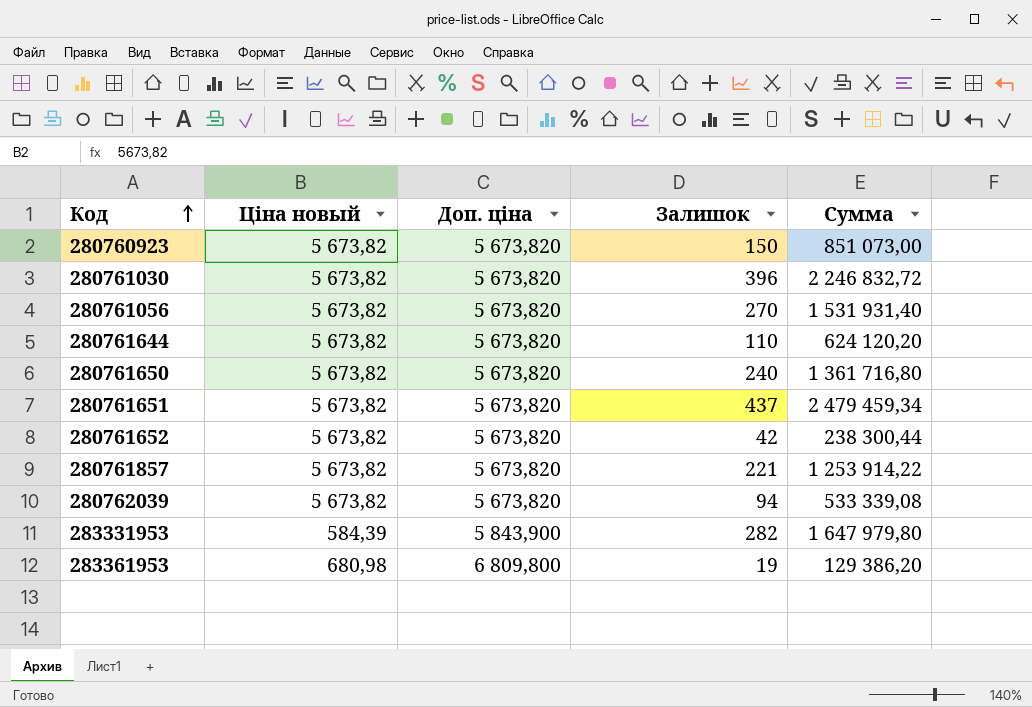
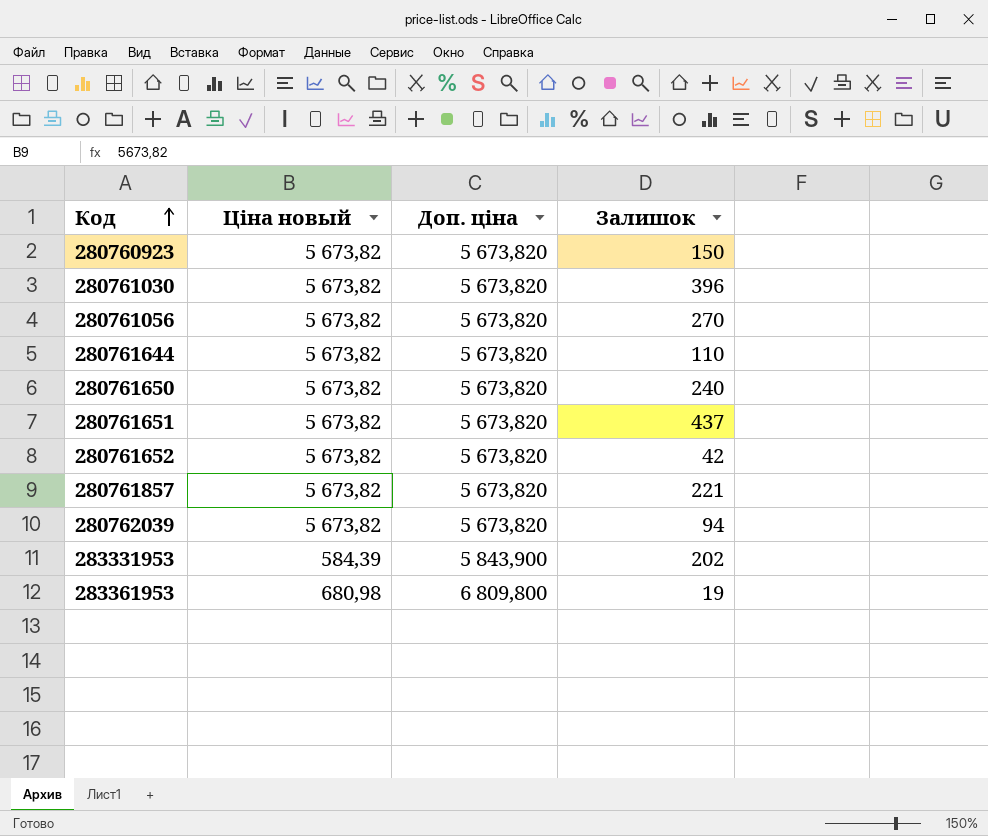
column Сумма | formula: [Доп. ціна] * [Залишок] -> none
283331953 | Залишок: 282 -> 202

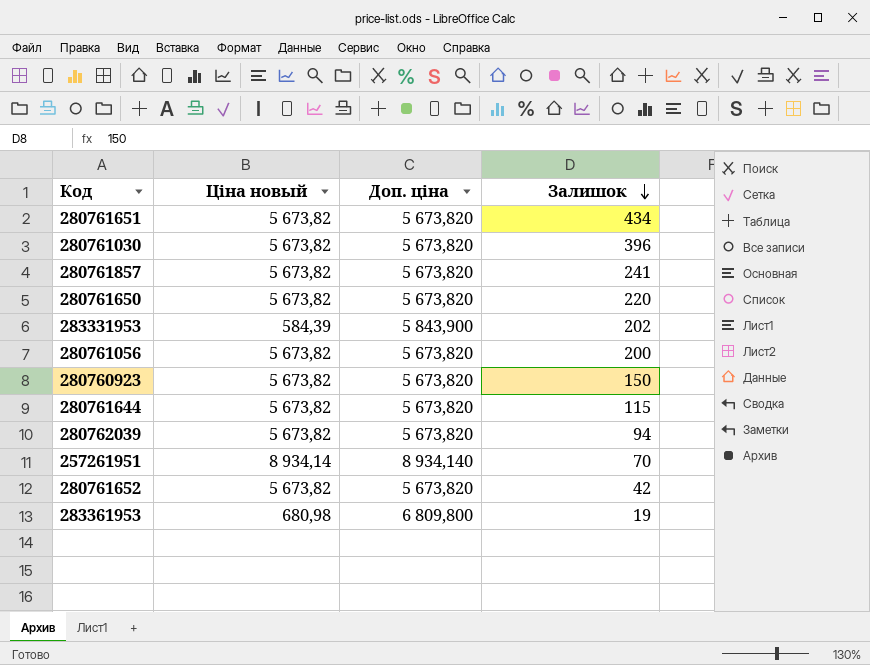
row order: Код ascending -> Залишок descending
280761651 | Залишок: 437 -> 434
280761857 | Залишок: 221 -> 241
280761650 | Залишок: 240 -> 220
280761056 | Залишок: 270 -> 200
280761644 | Залишок: 110 -> 115
row 257261951: none -> 8 934,14 | 8 934,140 | 70

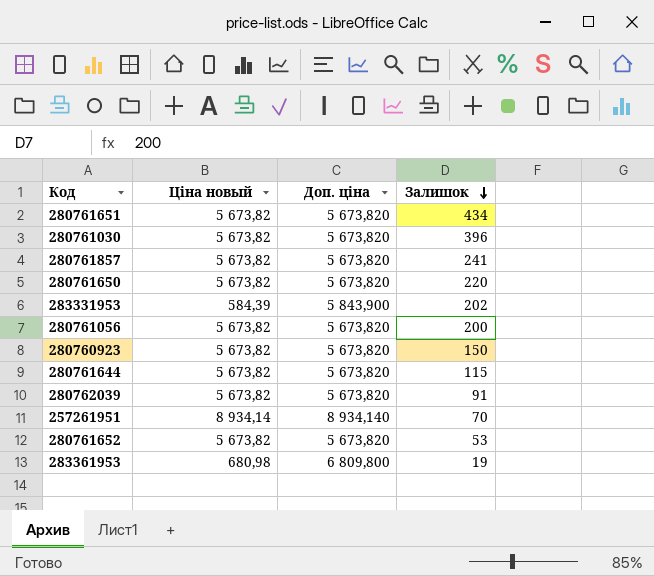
280762039 | Залишок: 94 -> 91
280761652 | Залишок: 42 -> 53

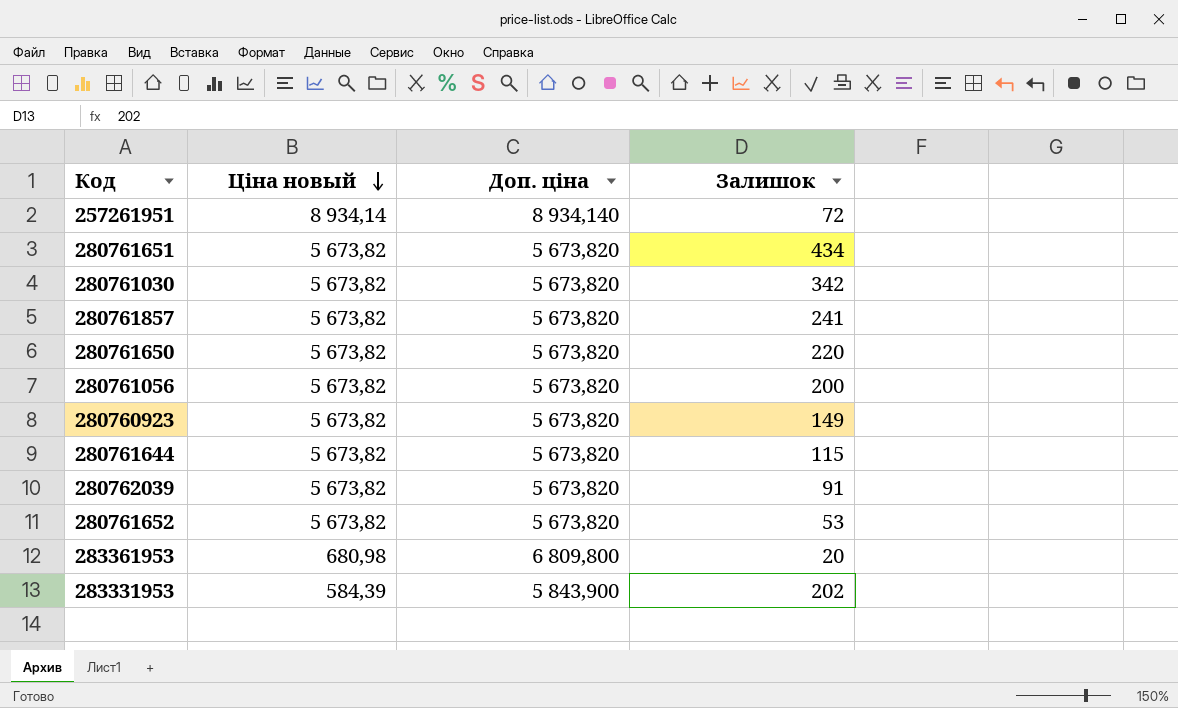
row order: Залишок descending -> Ціна новый descending
257261951 | Залишок: 70 -> 72
280761030 | Залишок: 396 -> 342
280760923 | Залишок: 150 -> 149
283361953 | Залишок: 19 -> 20

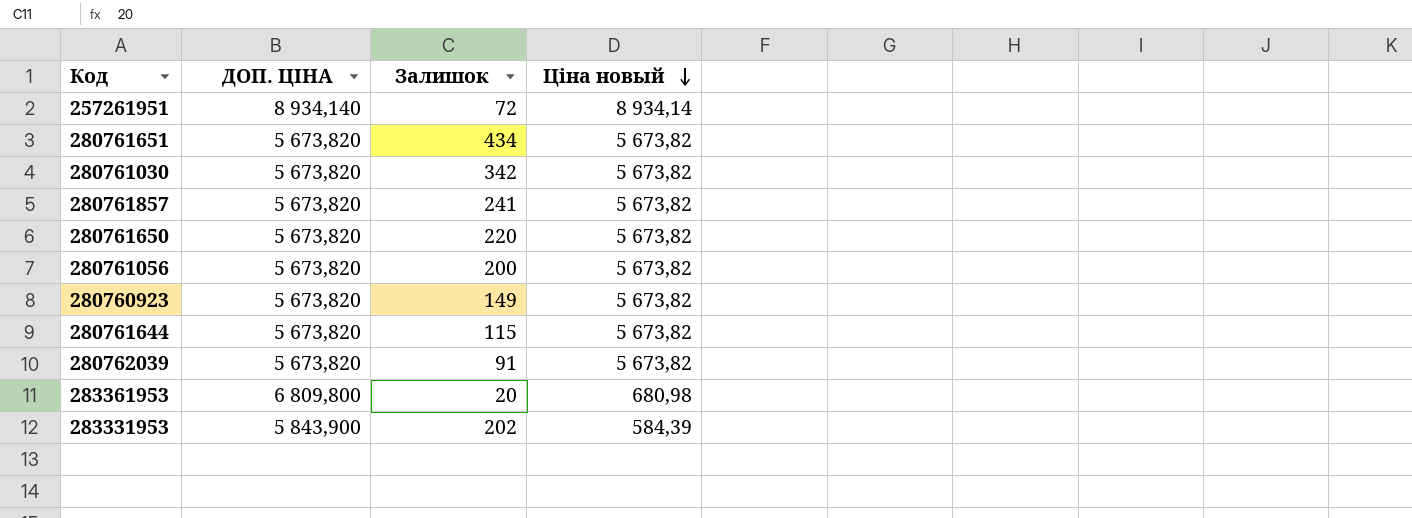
column name: Доп. ціна -> ДОП. ЦІНА
column Ціна новый | position: 2 -> 4
row 280761652: 5 673,82 | 5 673,820 | 53 -> none

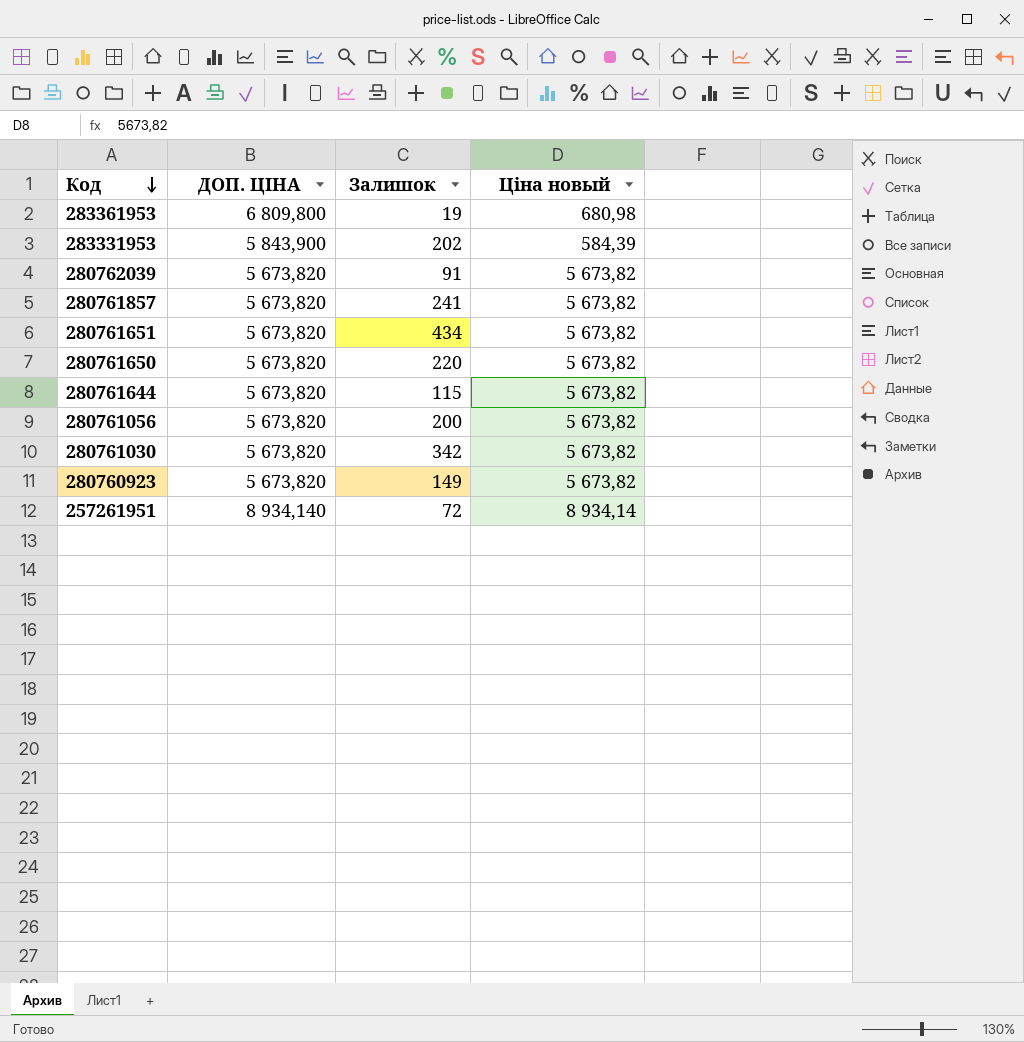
row order: Ціна новый descending -> Код descending
283361953 | Залишок: 20 -> 19

